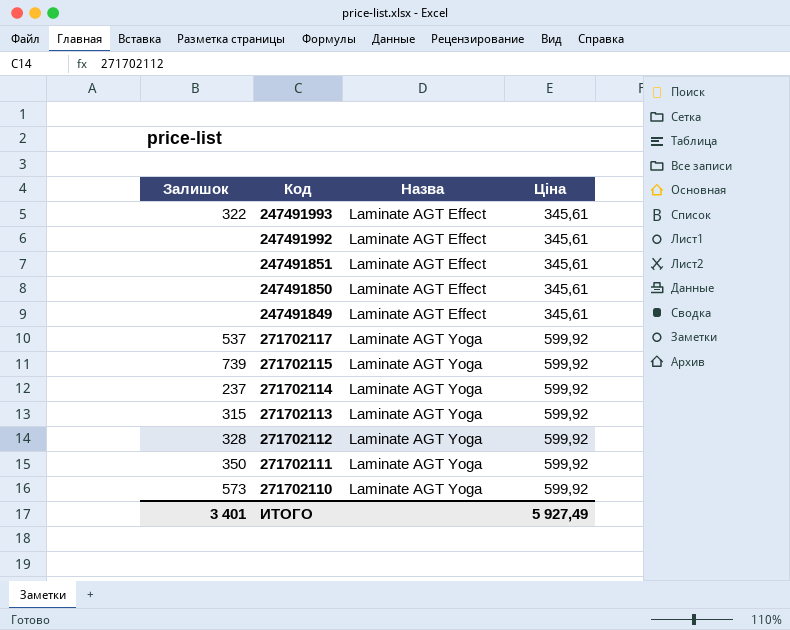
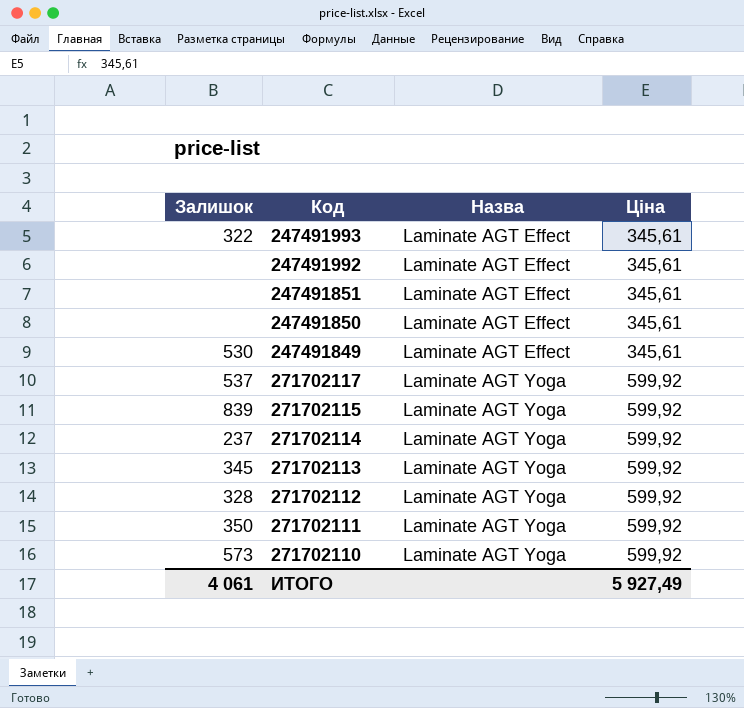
247491849 | Залишок: none -> 530
271702115 | Залишок: 739 -> 839
271702113 | Залишок: 315 -> 345
ИТОГО | Залишок: 3 401 -> 4 061

